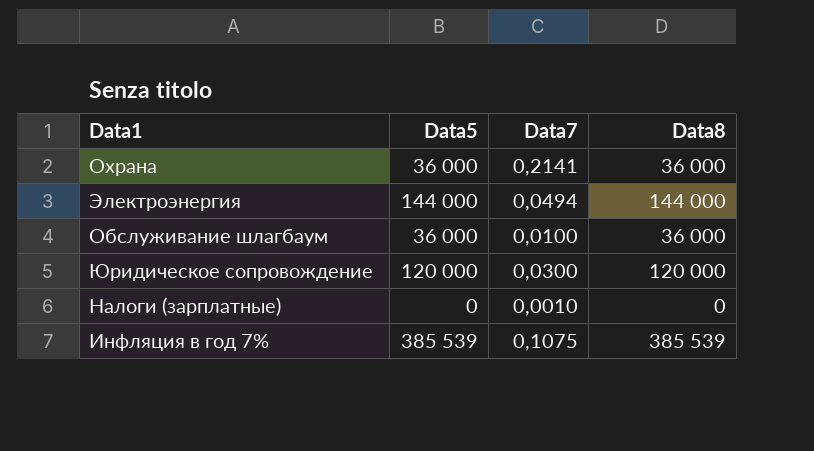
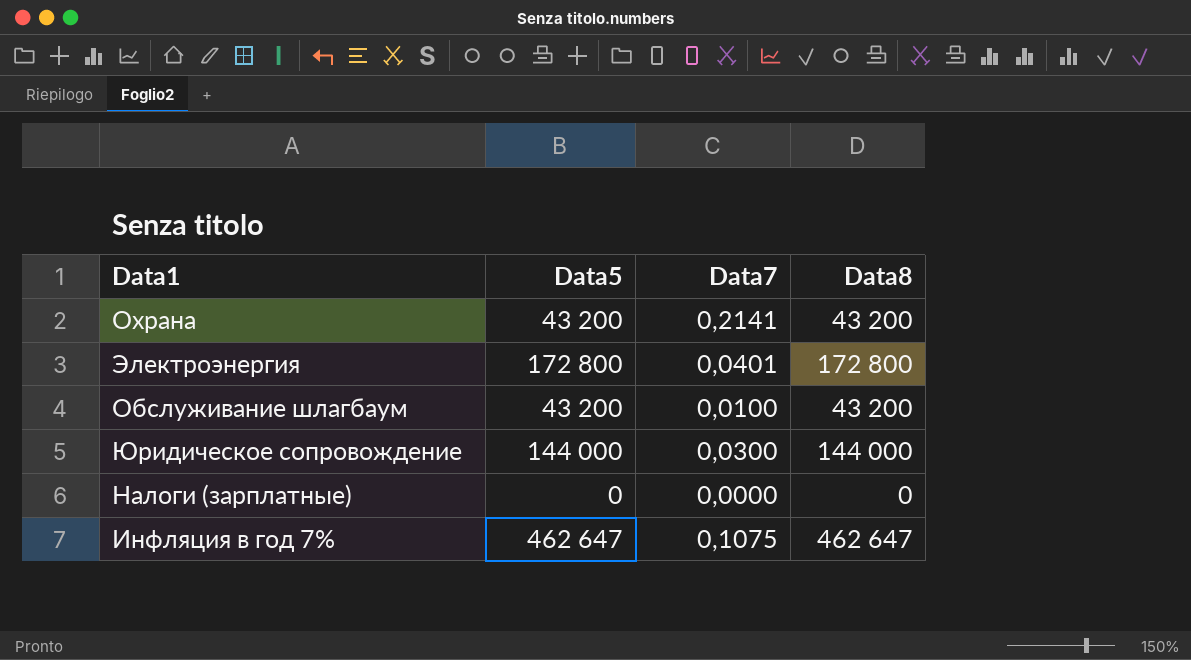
Охрана | Data5: 36 000 -> 43 200
Охрана | Data8: 36 000 -> 43 200
Электроэнергия | Data5: 144 000 -> 172 800
Электроэнергия | Data7: 0,0494 -> 0,0401
Электроэнергия | Data8: 144 000 -> 172 800
Обслуживание шлагбаум | Data5: 36 000 -> 43 200
Обслуживание шлагбаум | Data8: 36 000 -> 43 200
Юридическое сопровождение | Data5: 120 000 -> 144 000
Юридическое сопровождение | Data8: 120 000 -> 144 000
Налоги (зарплатные) | Data7: 0,0010 -> 0,0000
Инфляция в год 7% | Data5: 385 539 -> 462 647
Инфляция в год 7% | Data8: 385 539 -> 462 647

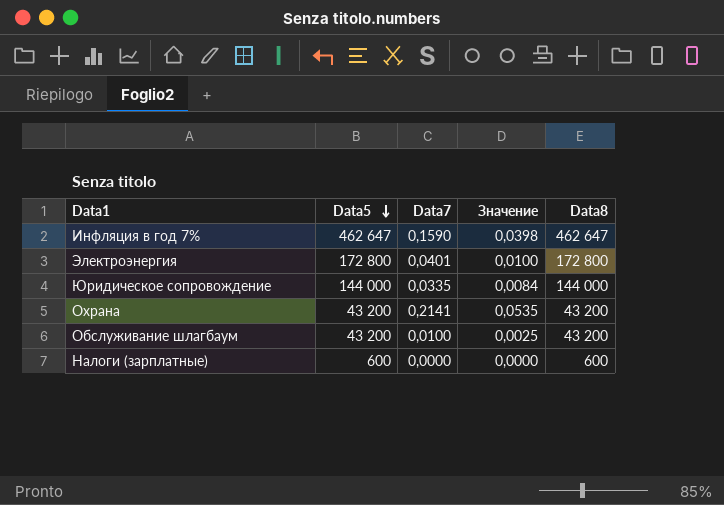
row order: none -> Data5 descending
column Значение | formula: none -> [Data7] * 0,25
Инфляция в год 7% | Data7: 0,1075 -> 0,1590
Юридическое сопровождение | Data7: 0,0300 -> 0,0335
Налоги (зарплатные) | Data5: 0 -> 600
Налоги (зарплатные) | Data8: 0 -> 600

